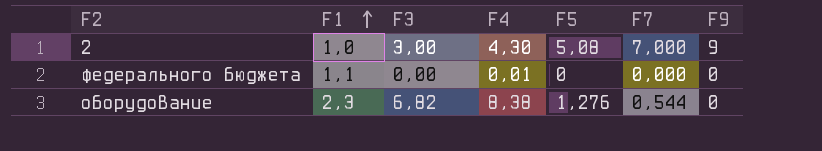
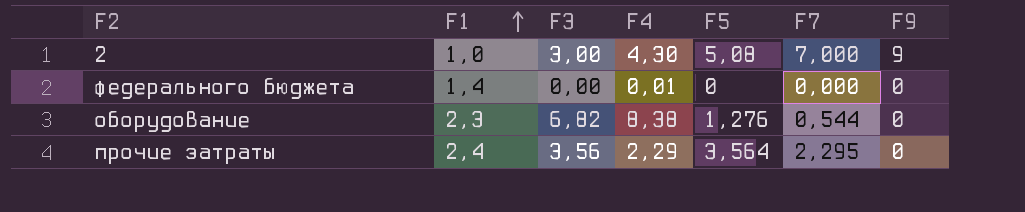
федерального бюджета | F1: 1,1 -> 1,4
row прочие затраты: none -> 2,4 | 3,56 | 2,29 | 3,564 | 2,295 | 0

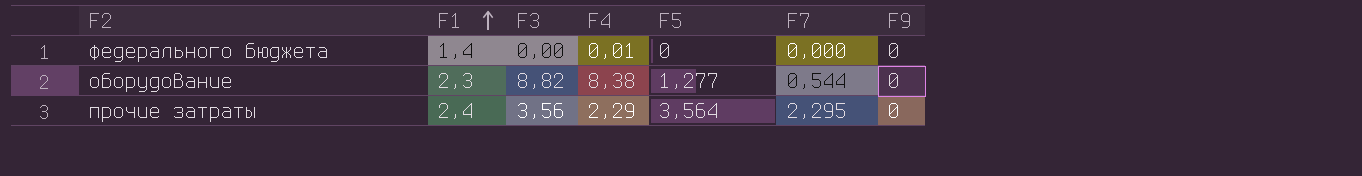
row 2: 1,0 | 3,00 | 4,30 | 5,08 | 7,000 | 9 -> none
оборудование | F3: 6,82 -> 8,82
оборудование | F5: 1,276 -> 1,277

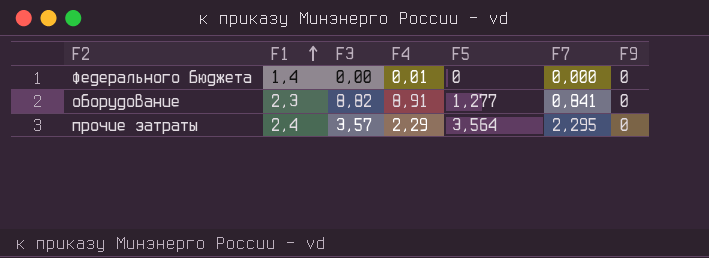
оборудование | F4: 8,38 -> 8,91
оборудование | F7: 0,544 -> 0,841
прочие затраты | F3: 3,56 -> 3,57

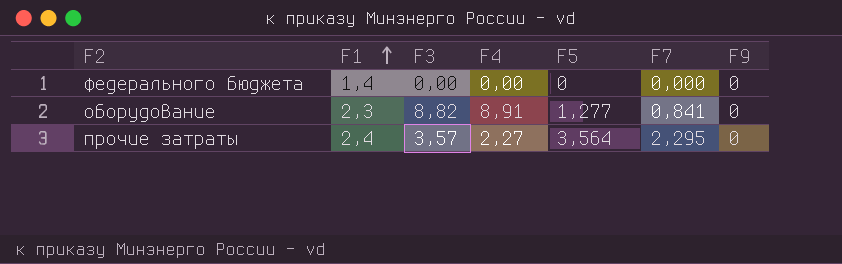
федерального бюджета | F4: 0,01 -> 0,00
прочие затраты | F4: 2,29 -> 2,27

